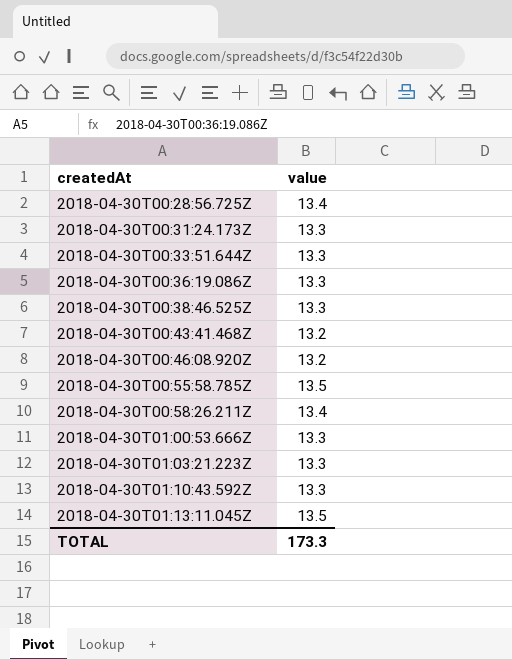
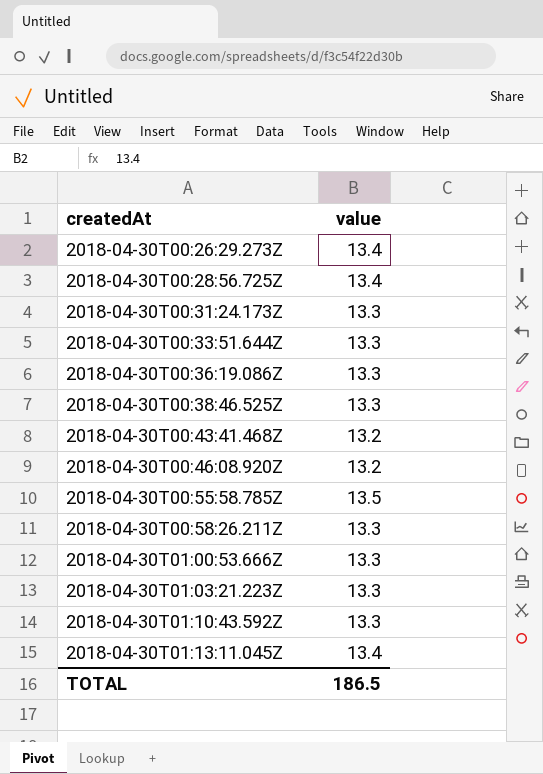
row 2018-04-30T00:26:29.273Z: none -> 13.4
2018-04-30T00:58:26.211Z | value: 13.4 -> 13.3
2018-04-30T01:13:11.045Z | value: 13.5 -> 13.4
TOTAL | value: 173.3 -> 186.5

